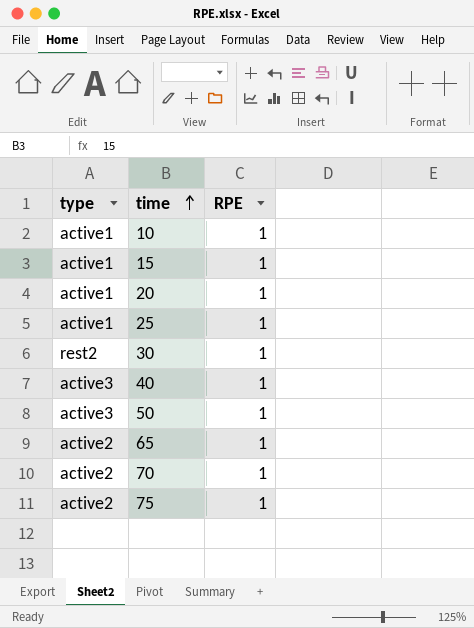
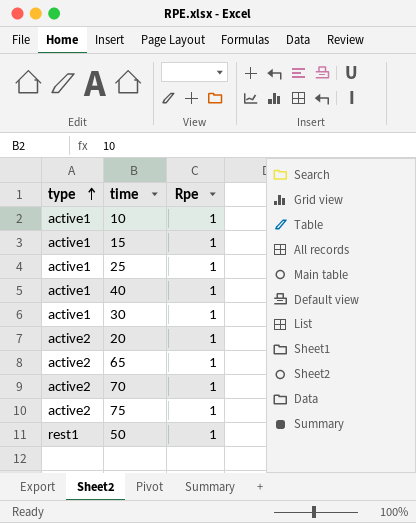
row order: time ascending -> type ascending
column name: RPE -> Rpe
40 | type: active3 -> active1
30 | type: rest2 -> active1
20 | type: active1 -> active2
50 | type: active3 -> rest1

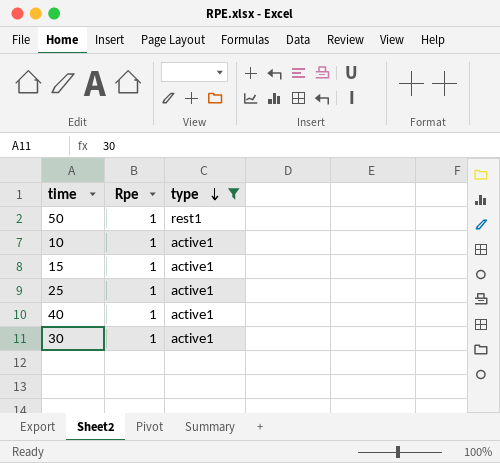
filter: none -> type != active2
row order: type ascending -> type descending
column type | position: 1 -> 3

